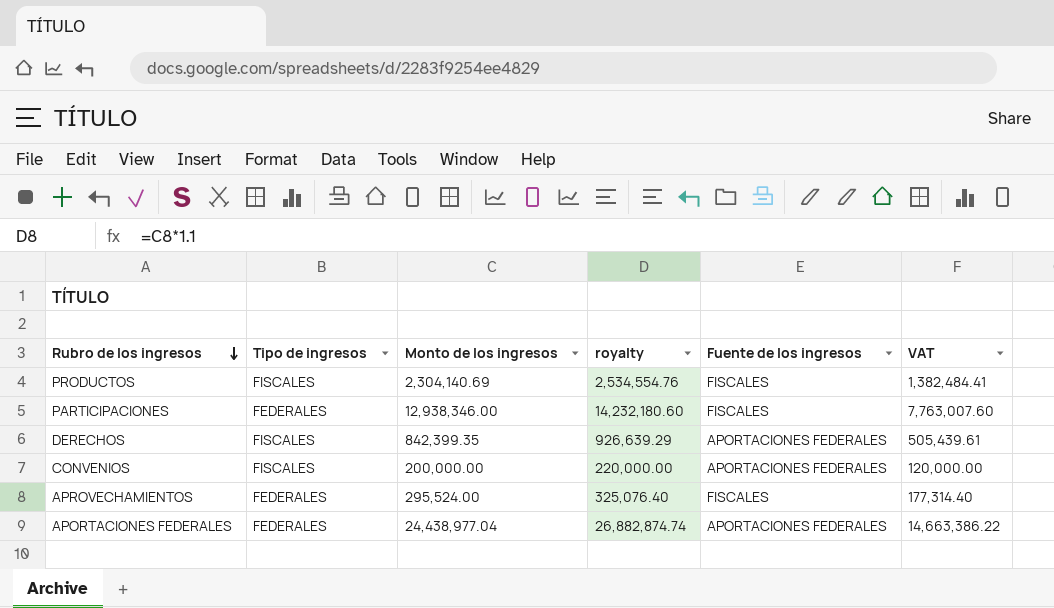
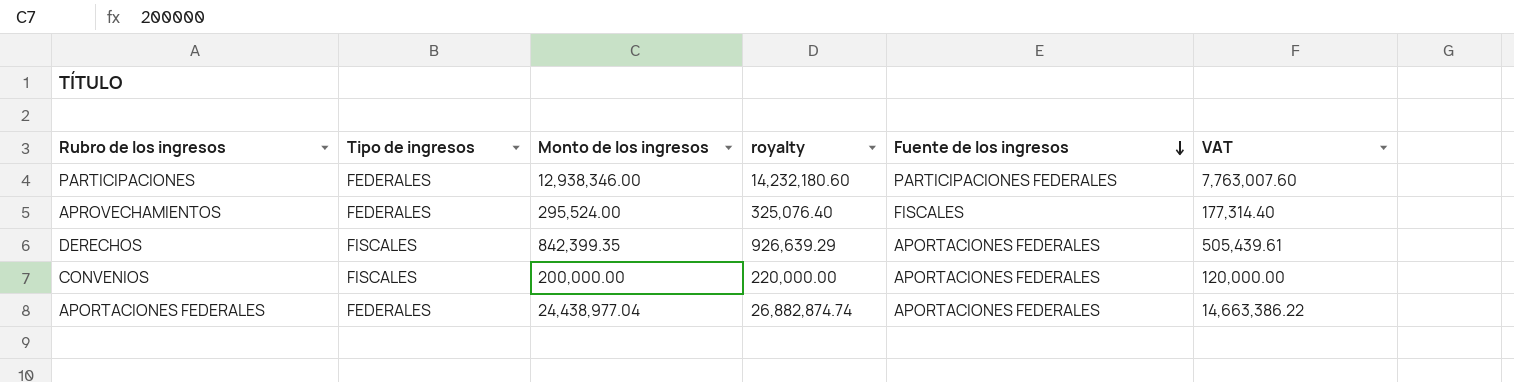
row order: Rubro de los ingresos descending -> Fuente de los ingresos descending
row PRODUCTOS: FISCALES | 2,304,140.69 | 2,534,554.76 | FISCALES | 1,382,484.41 -> none
PARTICIPACIONES | Fuente de los ingresos: FISCALES -> PARTICIPACIONES FEDERALES

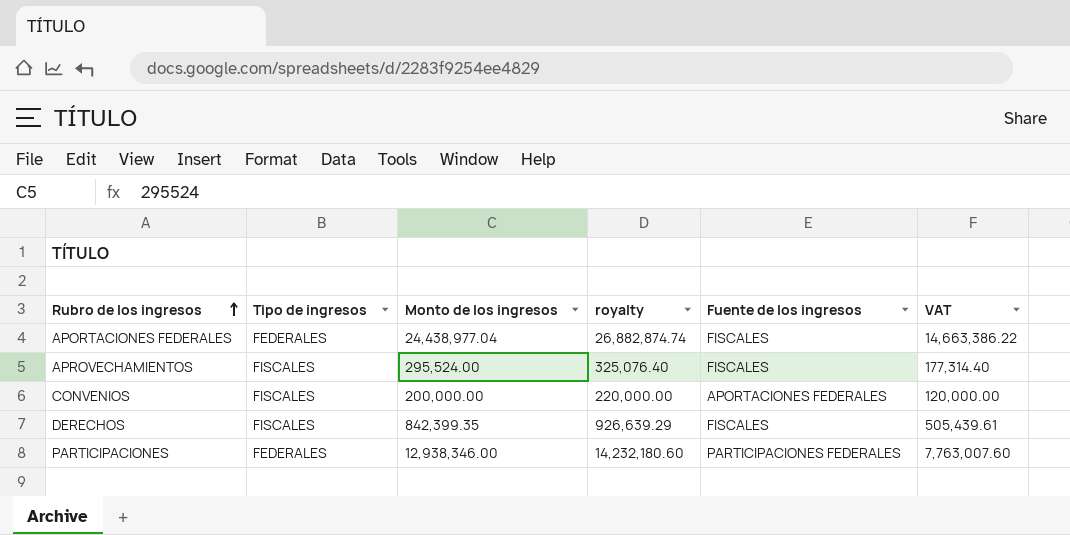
row order: Fuente de los ingresos descending -> Rubro de los ingresos ascending
APORTACIONES FEDERALES | Fuente de los ingresos: APORTACIONES FEDERALES -> FISCALES
APROVECHAMIENTOS | Tipo de ingresos: FEDERALES -> FISCALES
DERECHOS | Fuente de los ingresos: APORTACIONES FEDERALES -> FISCALES

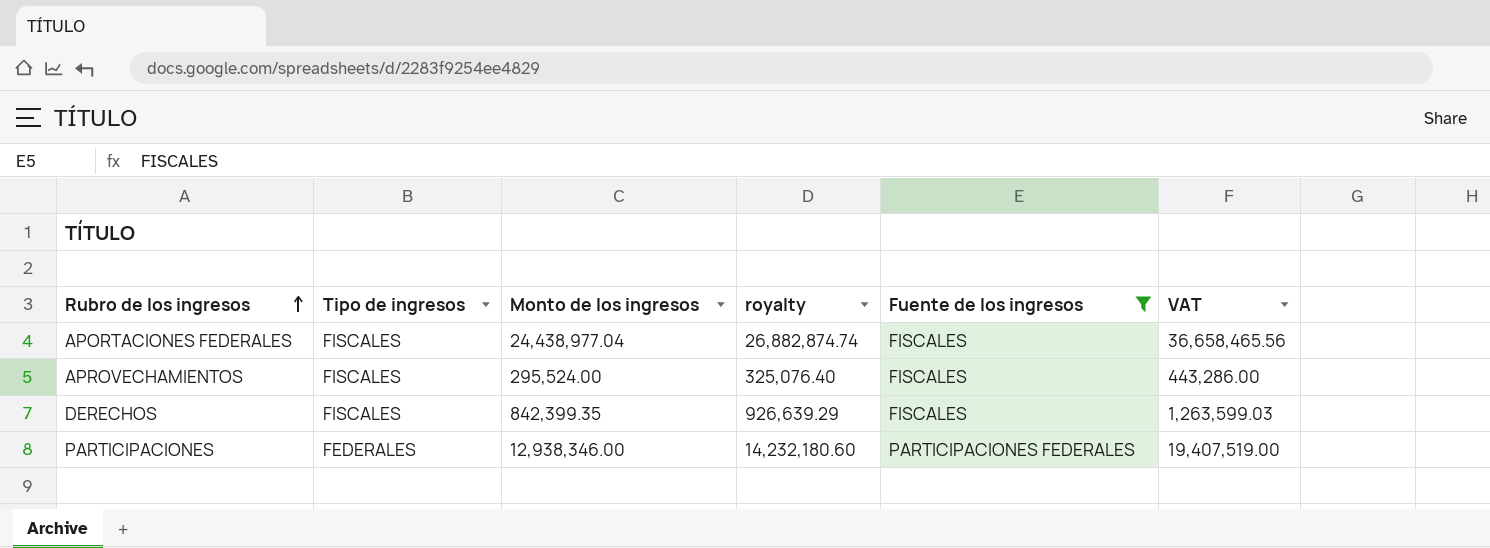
filter: none -> Fuente de los ingresos != APORTACIONES FEDERALES
column VAT | formula: [Monto de los ingresos] * 0.6 -> [Monto de los ingresos] * 1.5
APORTACIONES FEDERALES | Tipo de ingresos: FEDERALES -> FISCALES

